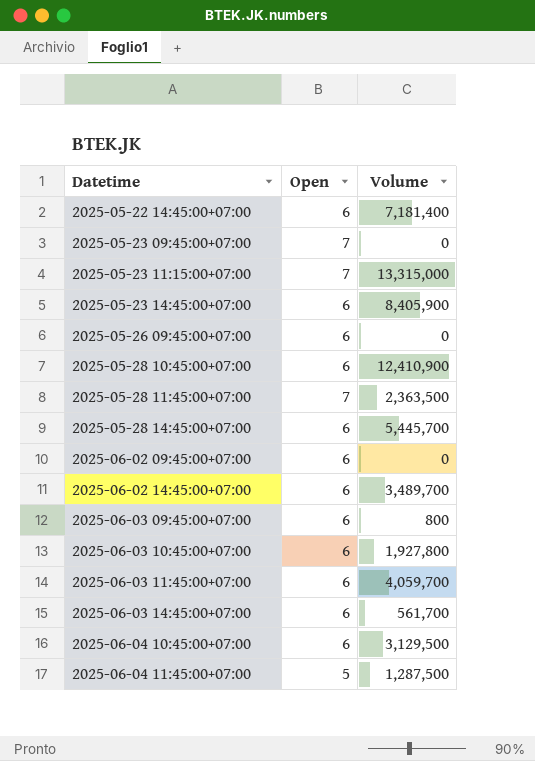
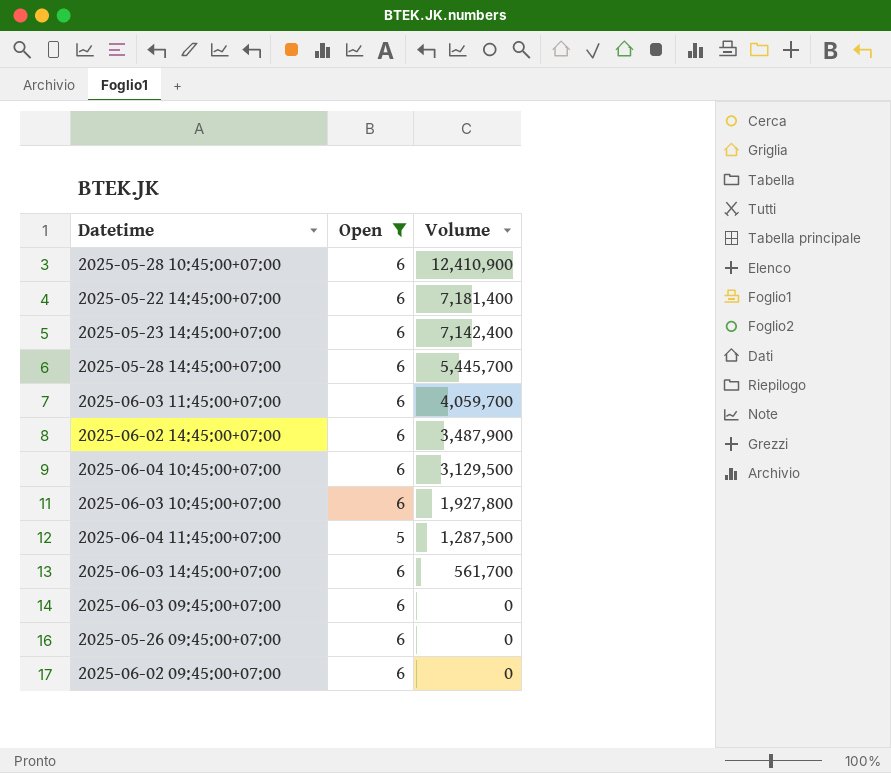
filter: none -> Open != 7
row order: Datetime ascending -> Volume descending
2025-05-23 14:45:00+07:00 | Volume: 8,405,900 -> 7,142,400
2025-06-02 14:45:00+07:00 | Volume: 3,489,700 -> 3,487,900
2025-06-03 09:45:00+07:00 | Volume: 800 -> 0

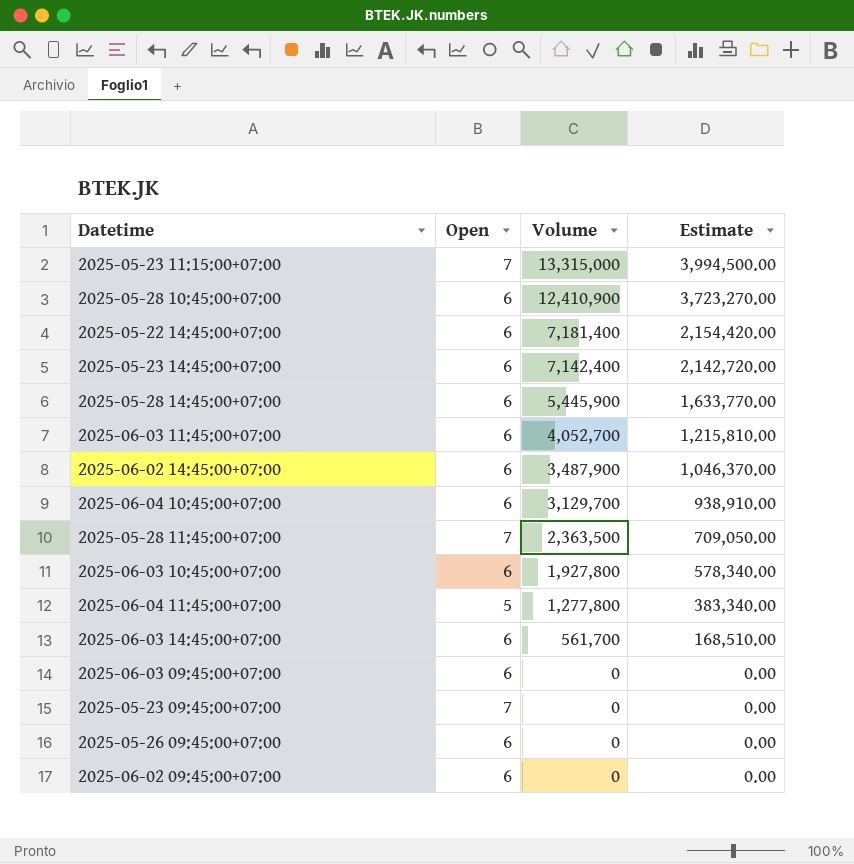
filter: Open != 7 -> none
column Estimate | formula: none -> [Volume] * 0.3
2025-05-28 14:45:00+07:00 | Volume: 5,445,700 -> 5,445,900
2025-06-03 11:45:00+07:00 | Volume: 4,059,700 -> 4,052,700
2025-06-04 10:45:00+07:00 | Volume: 3,129,500 -> 3,129,700
2025-06-04 11:45:00+07:00 | Volume: 1,287,500 -> 1,277,800

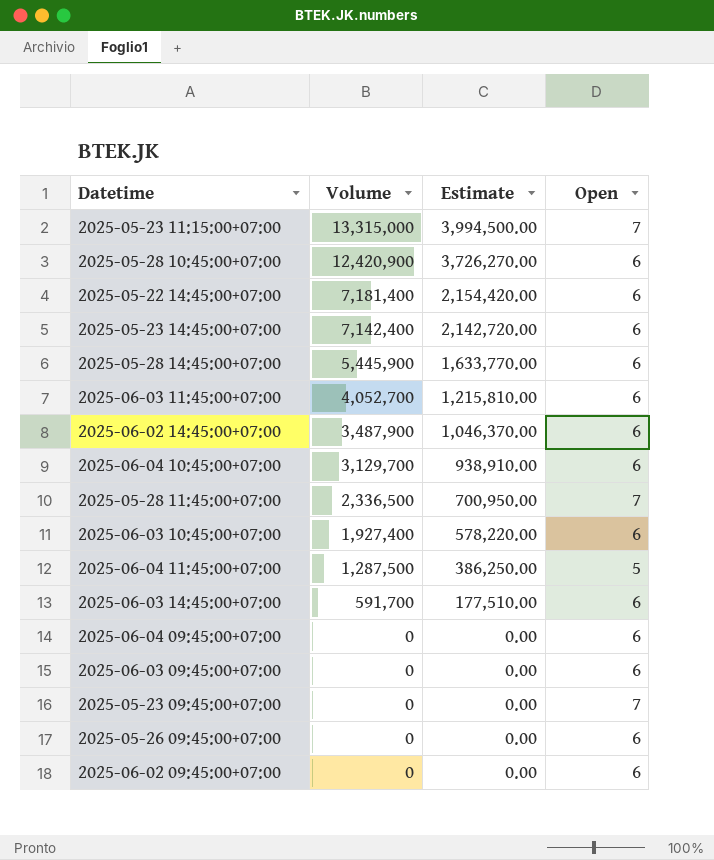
column Open | position: 2 -> 4
2025-05-28 10:45:00+07:00 | Volume: 12,410,900 -> 12,420,900
2025-05-28 10:45:00+07:00 | Estimate: 3,723,270.00 -> 3,726,270.00
2025-05-28 11:45:00+07:00 | Volume: 2,363,500 -> 2,336,500
2025-05-28 11:45:00+07:00 | Estimate: 709,050.00 -> 700,950.00
2025-06-03 10:45:00+07:00 | Volume: 1,927,800 -> 1,927,400
2025-06-03 10:45:00+07:00 | Estimate: 578,340.00 -> 578,220.00
2025-06-04 11:45:00+07:00 | Volume: 1,277,800 -> 1,287,500
2025-06-04 11:45:00+07:00 | Estimate: 383,340.00 -> 386,250.00
2025-06-03 14:45:00+07:00 | Volume: 561,700 -> 591,700
2025-06-03 14:45:00+07:00 | Estimate: 168,510.00 -> 177,510.00
row 2025-06-04 09:45:00+07:00: none -> 0 | 0.00 | 6

